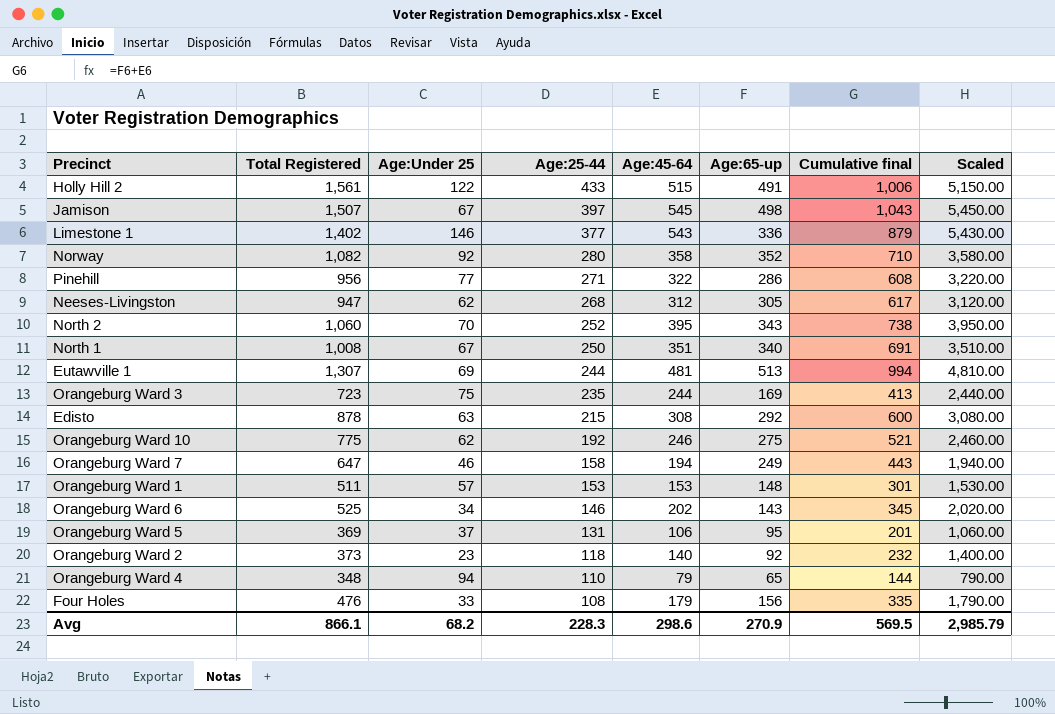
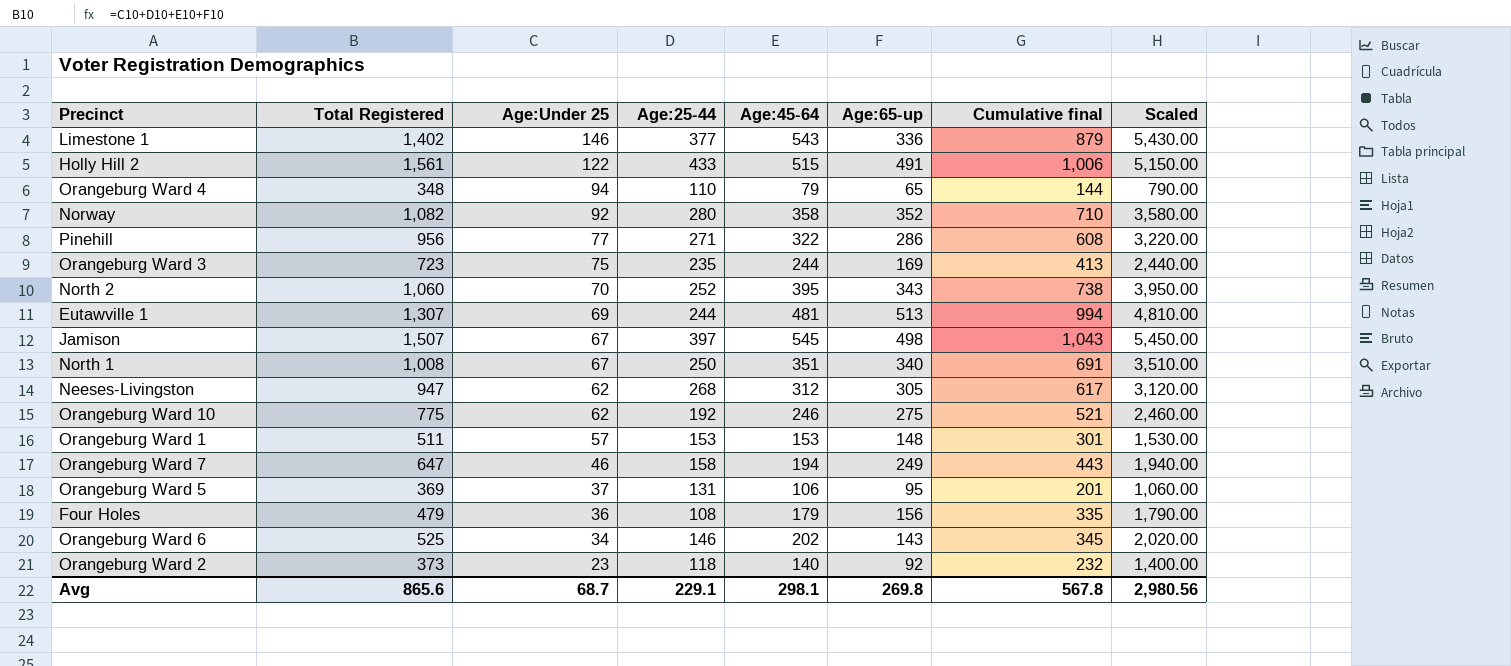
row order: Age:25-44 descending -> Age:Under 25 descending
row Edisto: 878 | 63 | 215 | 308 | 292 | 600 | 3,080.00 -> none
Four Holes | Total Registered: 476 -> 479
Four Holes | Age:Under 25: 33 -> 36
Avg | Total Registered: 866.1 -> 865.6
Avg | Age:Under 25: 68.2 -> 68.7
Avg | Age:25-44: 228.3 -> 229.1
Avg | Age:45-64: 298.6 -> 298.1
Avg | Age:65-up: 270.9 -> 269.8
Avg | Cumulative final: 569.5 -> 567.8
Avg | Scaled: 2,985.79 -> 2,980.56

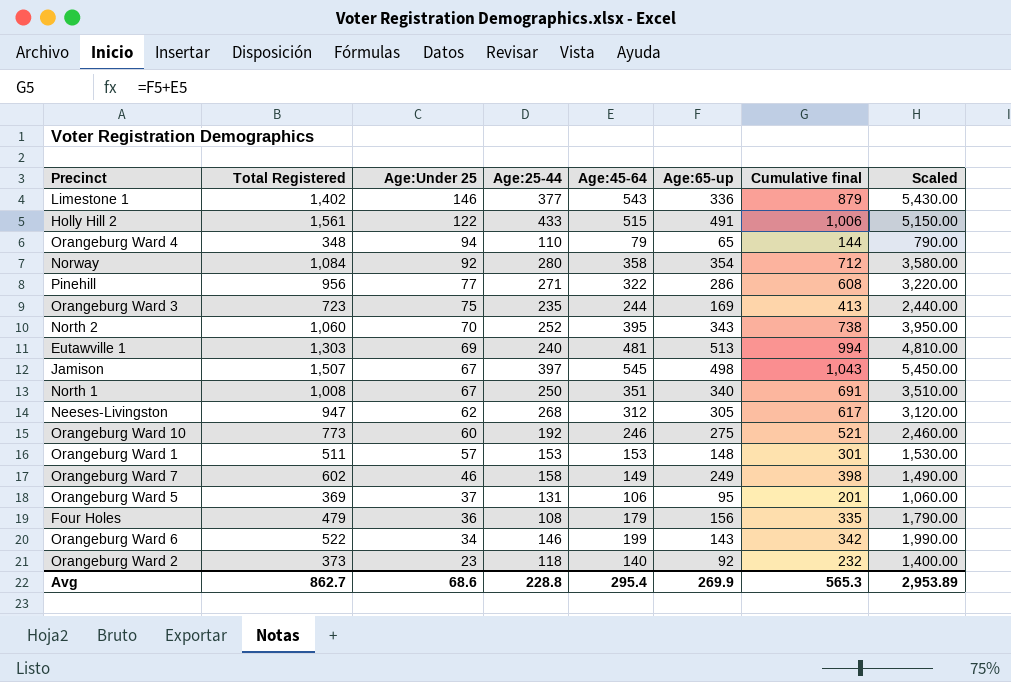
Norway | Total Registered: 1,082 -> 1,084
Norway | Age:65-up: 352 -> 354
Norway | Cumulative final: 710 -> 712
Eutawville 1 | Total Registered: 1,307 -> 1,303
Eutawville 1 | Age:25-44: 244 -> 240
Orangeburg Ward 10 | Total Registered: 775 -> 773
Orangeburg Ward 10 | Age:Under 25: 62 -> 60
Orangeburg Ward 7 | Total Registered: 647 -> 602
Orangeburg Ward 7 | Age:45-64: 194 -> 149
Orangeburg Ward 7 | Cumulative final: 443 -> 398
Orangeburg Ward 7 | Scaled: 1,940.00 -> 1,490.00
Orangeburg Ward 6 | Total Registered: 525 -> 522
Orangeburg Ward 6 | Age:45-64: 202 -> 199
Orangeburg Ward 6 | Cumulative final: 345 -> 342
Orangeburg Ward 6 | Scaled: 2,020.00 -> 1,990.00
Avg | Total Registered: 865.6 -> 862.7
Avg | Age:Under 25: 68.7 -> 68.6
Avg | Age:25-44: 229.1 -> 228.8
Avg | Age:45-64: 298.1 -> 295.4
Avg | Age:65-up: 269.8 -> 269.9
Avg | Cumulative final: 567.8 -> 565.3
Avg | Scaled: 2,980.56 -> 2,953.89

